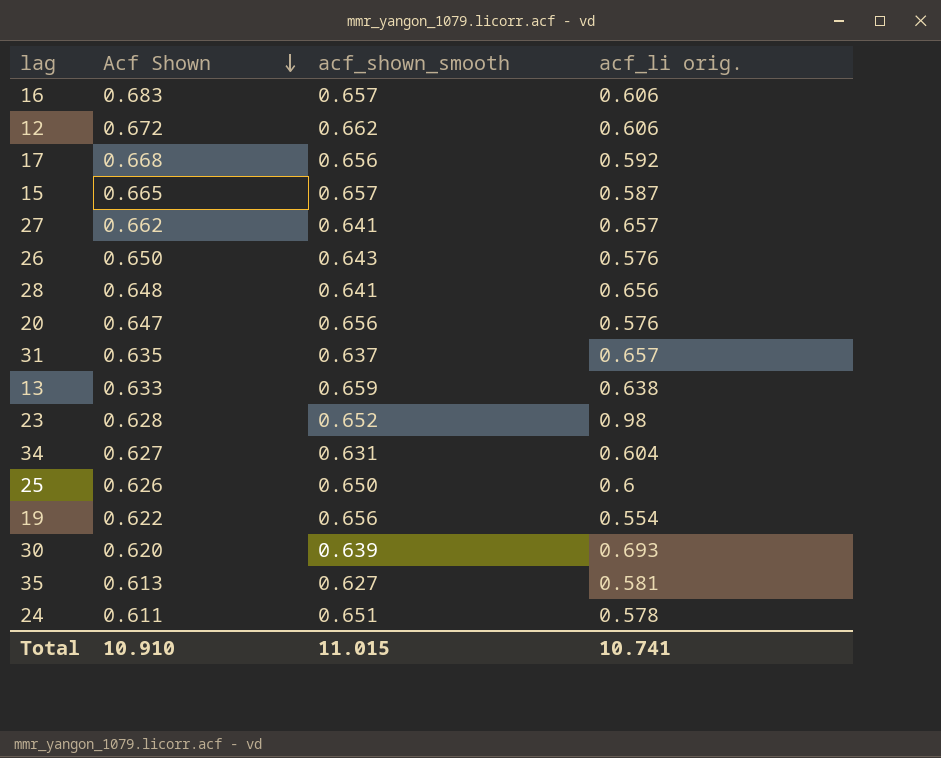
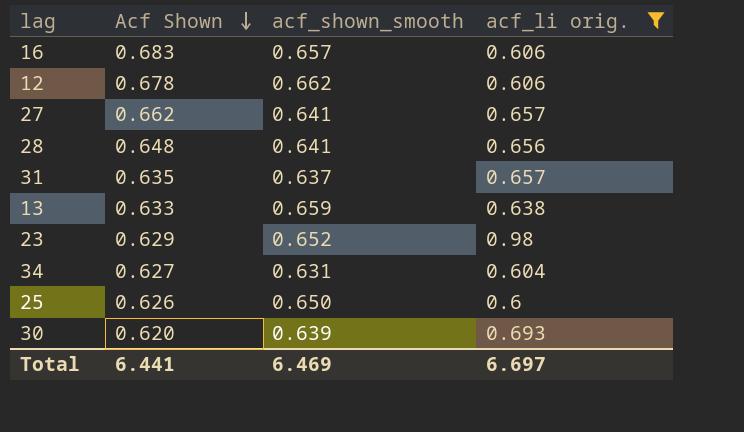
filter: none -> acf_li orig. >= 0.6
12 | Acf Shown: 0.672 -> 0.678
23 | Acf Shown: 0.628 -> 0.629
Total | Acf Shown: 10.910 -> 6.441
Total | acf_shown_smooth: 11.015 -> 6.469
Total | acf_li orig.: 10.741 -> 6.697

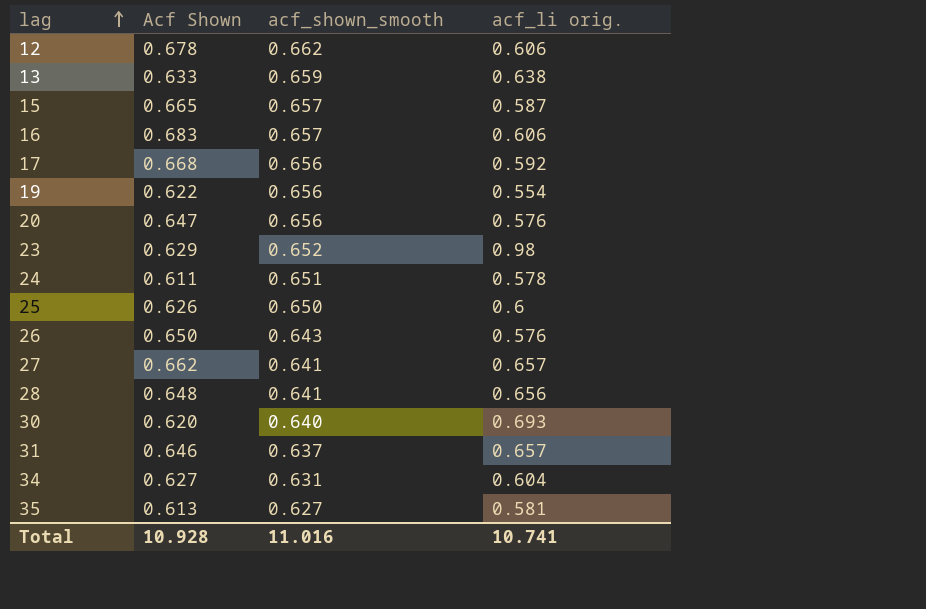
filter: acf_li orig. >= 0.6 -> none
row order: Acf Shown descending -> lag ascending
30 | acf_shown_smooth: 0.639 -> 0.640
31 | Acf Shown: 0.635 -> 0.646
Total | Acf Shown: 6.441 -> 10.928
Total | acf_shown_smooth: 6.469 -> 11.016
Total | acf_li orig.: 6.697 -> 10.741

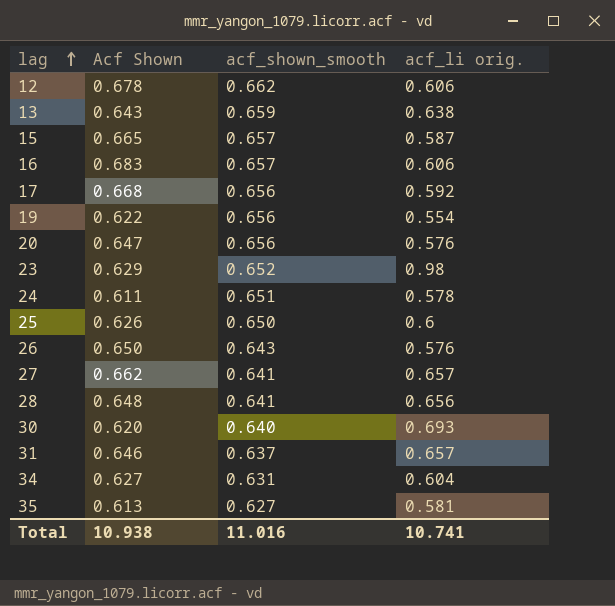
13 | Acf Shown: 0.633 -> 0.643
Total | Acf Shown: 10.928 -> 10.938

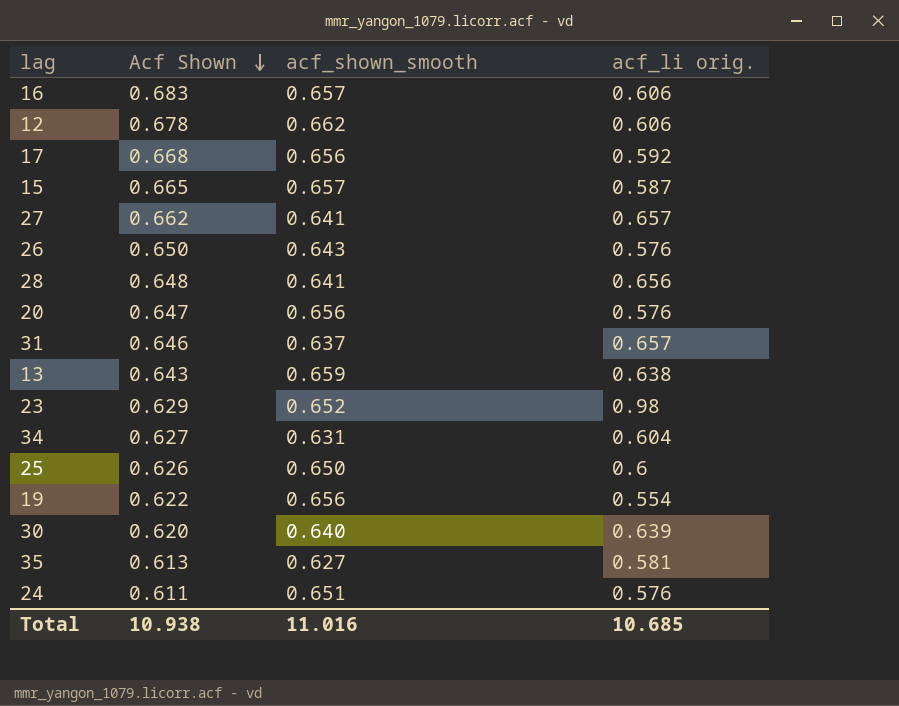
row order: lag ascending -> Acf Shown descending
30 | acf_li orig.: 0.693 -> 0.639
24 | acf_li orig.: 0.578 -> 0.576
Total | acf_li orig.: 10.741 -> 10.685

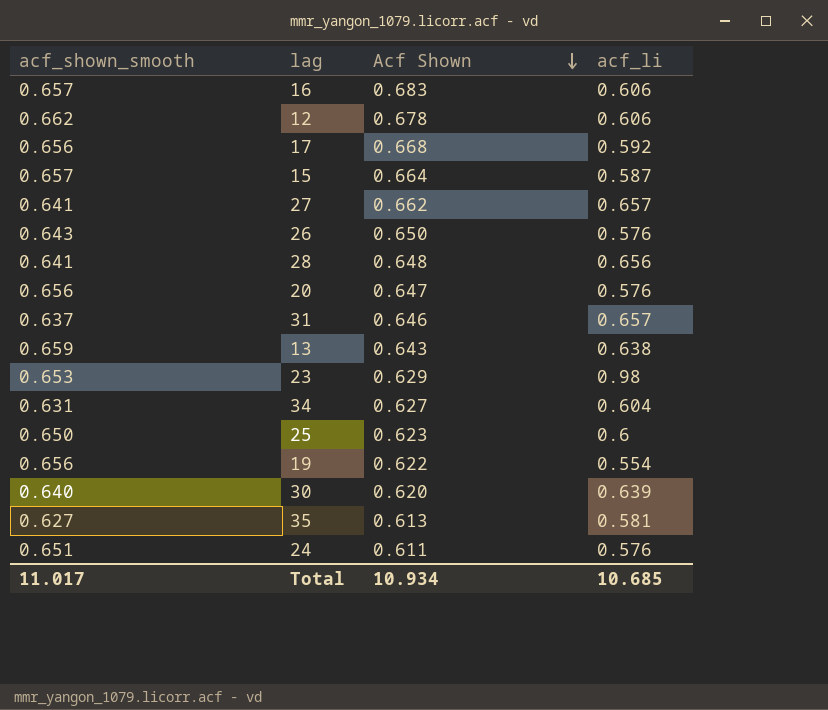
column acf_shown_smooth | position: 3 -> 1
column name: acf_li orig. -> acf_li
15 | Acf Shown: 0.665 -> 0.664
23 | acf_shown_smooth: 0.652 -> 0.653
25 | Acf Shown: 0.626 -> 0.623
Total | acf_shown_smooth: 11.016 -> 11.017
Total | Acf Shown: 10.938 -> 10.934

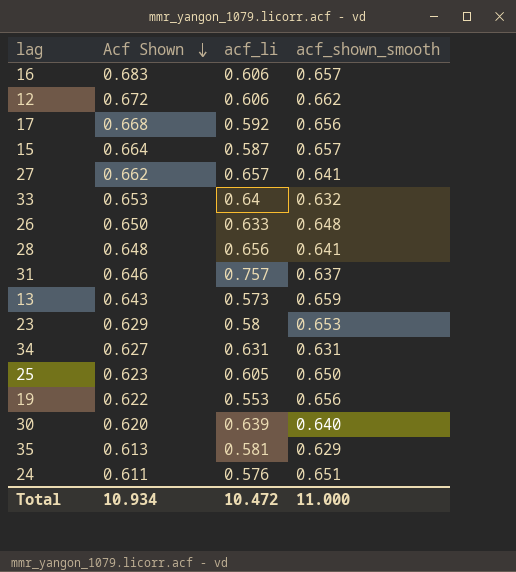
column acf_shown_smooth | position: 1 -> 4
row 20: 0.656 | 0.647 | 0.576 -> none
12 | Acf Shown: 0.678 -> 0.672
row 33: none -> 0.653 | 0.64 | 0.632
26 | acf_li: 0.576 -> 0.633
26 | acf_shown_smooth: 0.643 -> 0.648
31 | acf_li: 0.657 -> 0.757
13 | acf_li: 0.638 -> 0.573
23 | acf_li: 0.98 -> 0.58
34 | acf_li: 0.604 -> 0.631
25 | acf_li: 0.6 -> 0.605
19 | acf_li: 0.554 -> 0.553
35 | acf_shown_smooth: 0.627 -> 0.629
Total | acf_li: 10.685 -> 10.472
Total | acf_shown_smooth: 11.017 -> 11.000

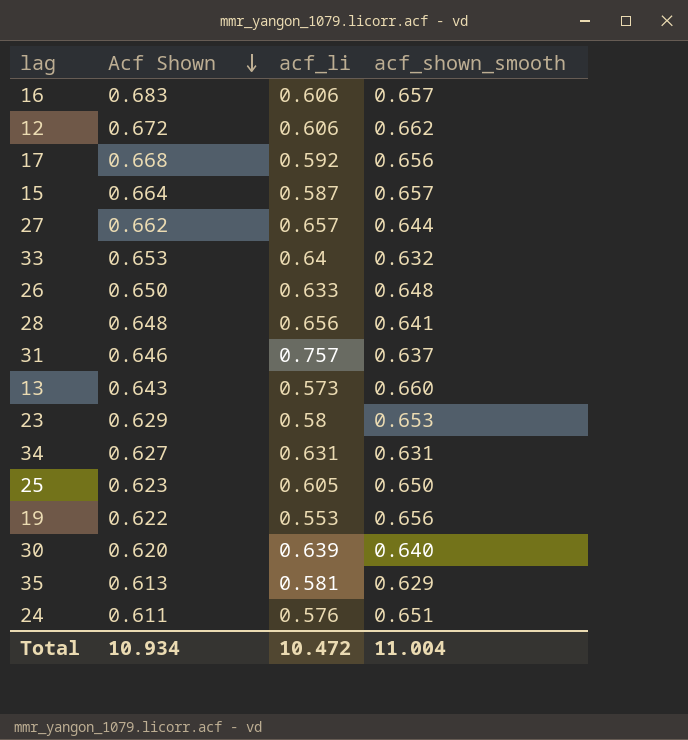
27 | acf_shown_smooth: 0.641 -> 0.644
13 | acf_shown_smooth: 0.659 -> 0.660
Total | acf_shown_smooth: 11.000 -> 11.004

